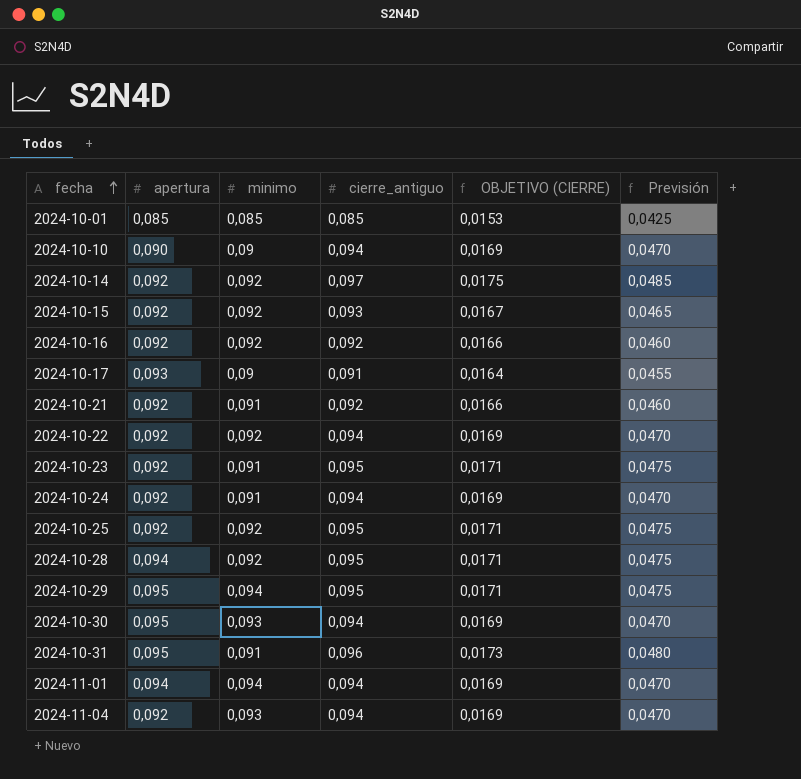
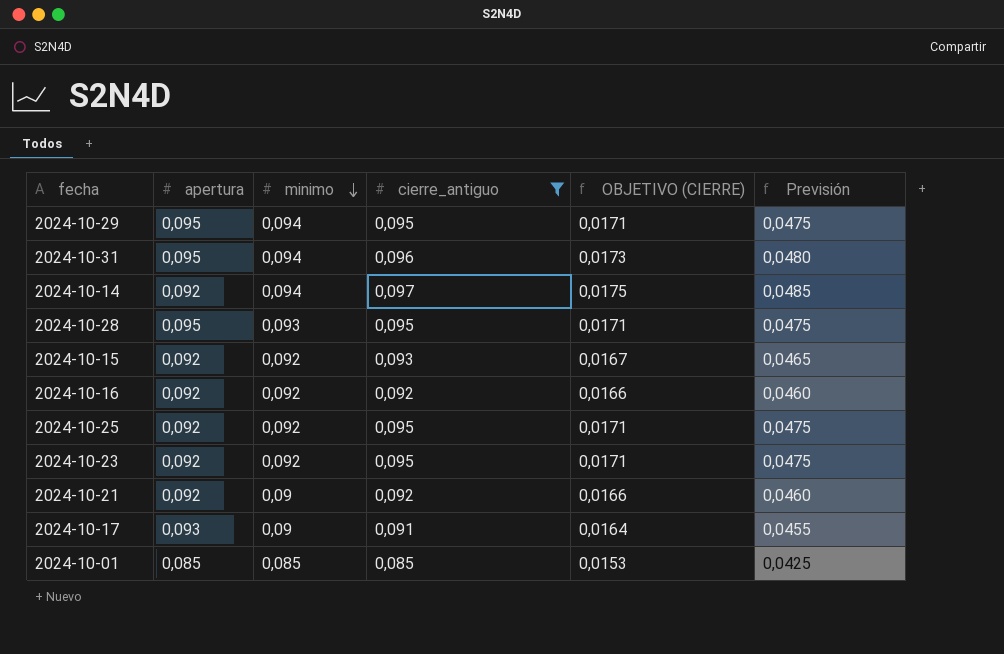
filter: none -> cierre_antiguo != 0,094
row order: fecha ascending -> minimo descending
2024-10-31 | minimo: 0,091 -> 0,094
2024-10-14 | minimo: 0,092 -> 0,094
2024-10-28 | apertura: 0,094 -> 0,095
2024-10-28 | minimo: 0,092 -> 0,093
2024-10-23 | minimo: 0,091 -> 0,092
2024-10-21 | minimo: 0,091 -> 0,09

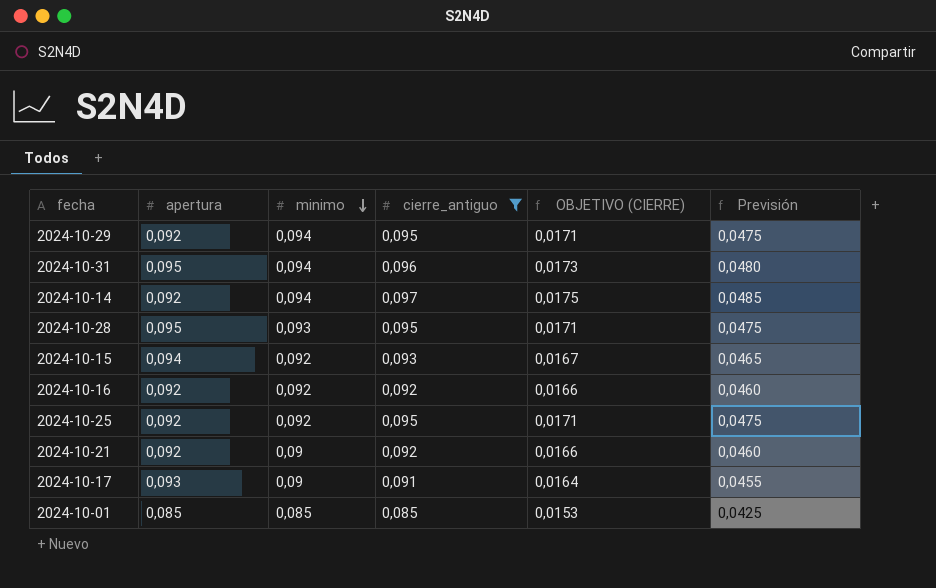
row 2024-10-23: 0,092 | 0,092 | 0,095 | 0,0171 | 0,0475 -> none
2024-10-29 | apertura: 0,095 -> 0,092
2024-10-15 | apertura: 0,092 -> 0,094

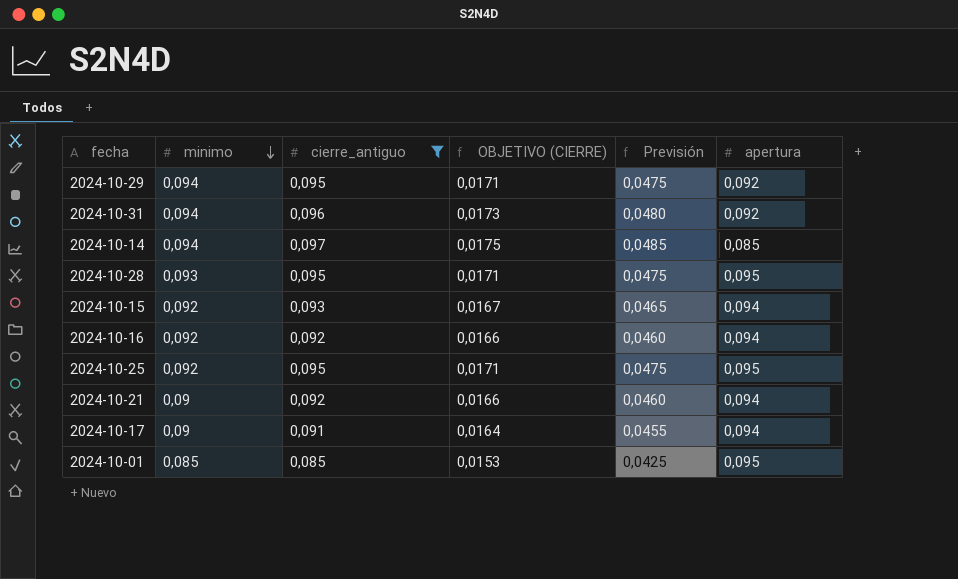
column apertura | position: 2 -> 6
2024-10-31 | apertura: 0,095 -> 0,092
2024-10-14 | apertura: 0,092 -> 0,085
2024-10-16 | apertura: 0,092 -> 0,094
2024-10-25 | apertura: 0,092 -> 0,095
2024-10-21 | apertura: 0,092 -> 0,094
2024-10-17 | apertura: 0,093 -> 0,094
2024-10-01 | apertura: 0,085 -> 0,095

